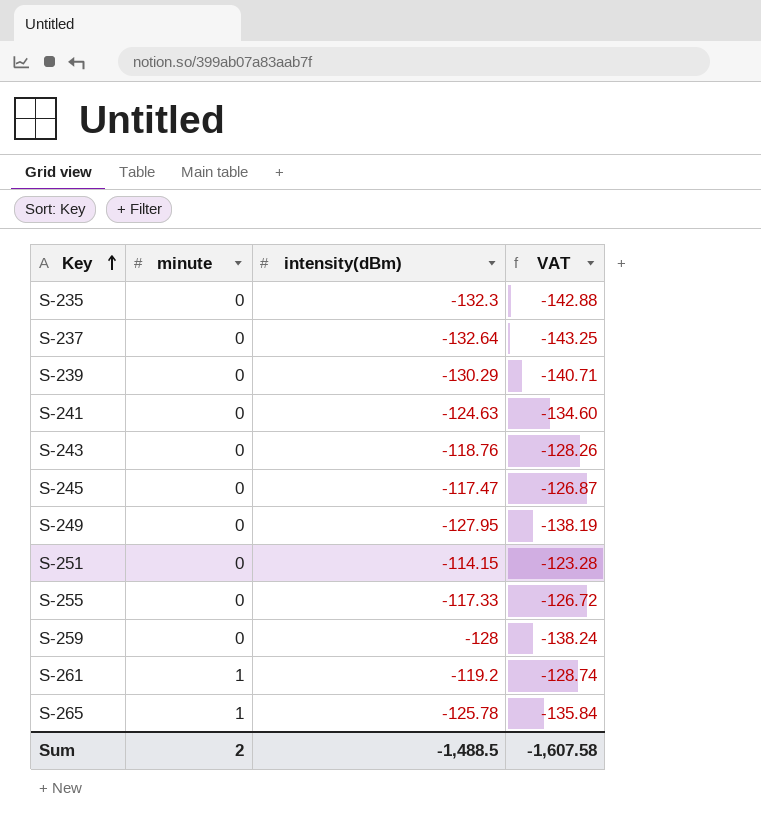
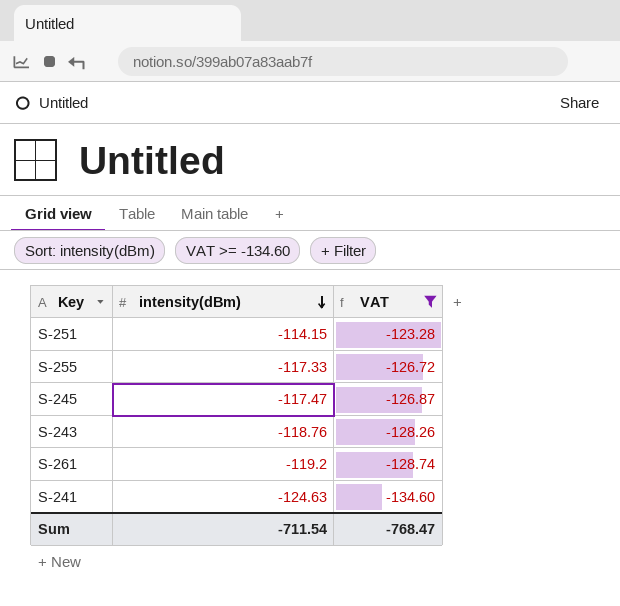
filter: none -> VAT >= -134.60
row order: Key ascending -> intensity(dBm) descending
column minute | position: 2 -> none
Sum | intensity(dBm): -1,488.5 -> -711.54
Sum | VAT: -1,607.58 -> -768.47

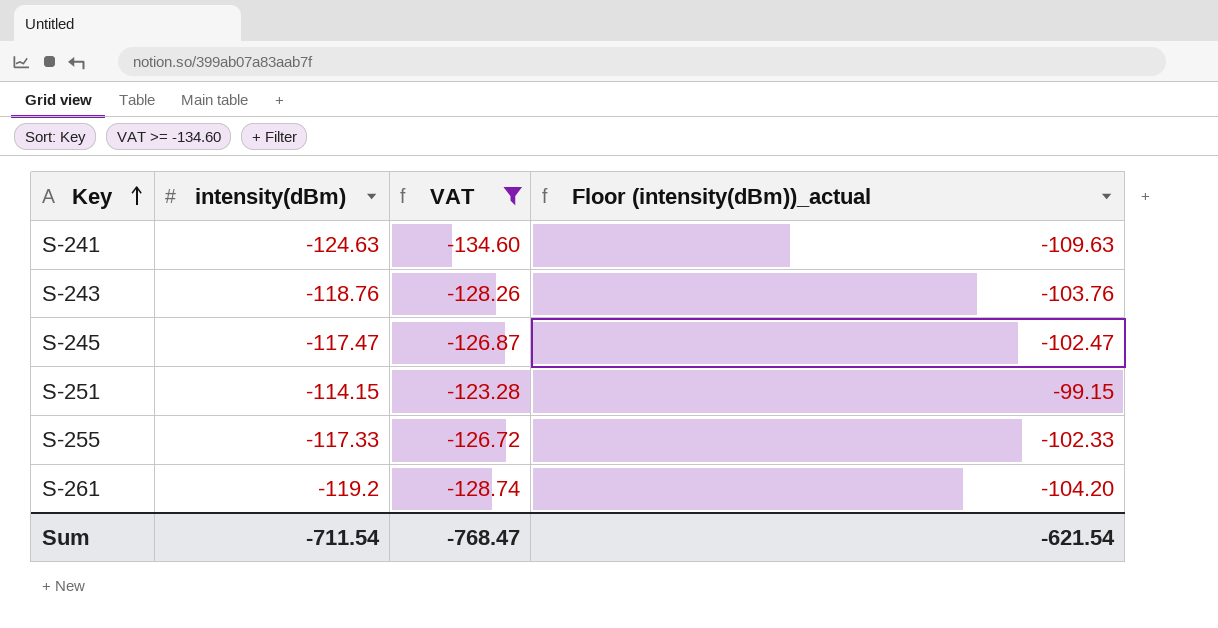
row order: intensity(dBm) descending -> Key ascending
column Floor (intensity(dBm))_actual | formula: none -> [intensity(dBm)] + 15

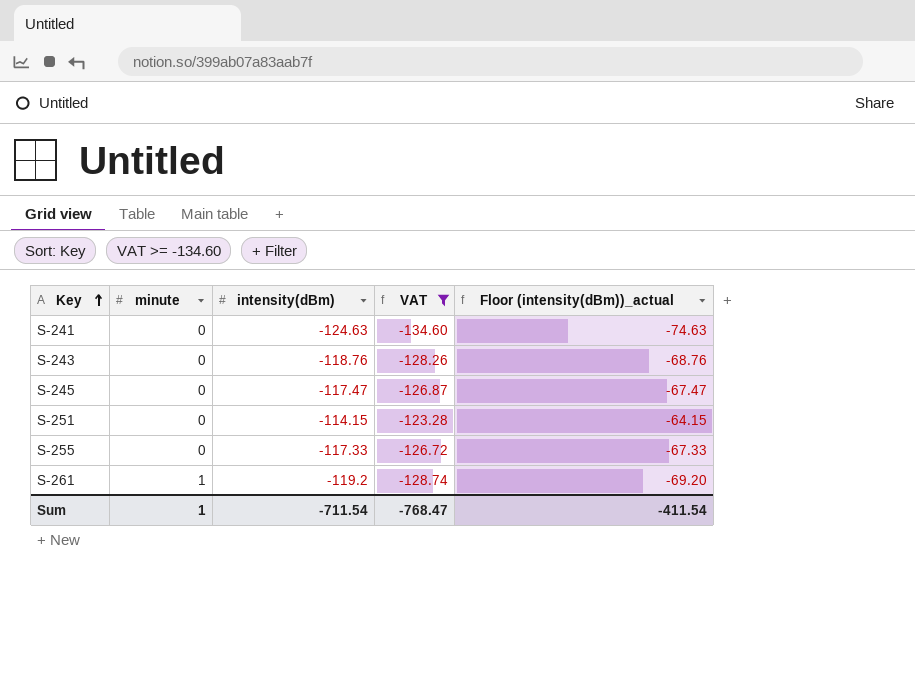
column minute | position: none -> 2
column Floor (intensity(dBm))_actual | formula: [intensity(dBm)] + 15 -> [intensity(dBm)] + 50
Sum | Floor (intensity(dBm))_actual: -621.54 -> -411.54

